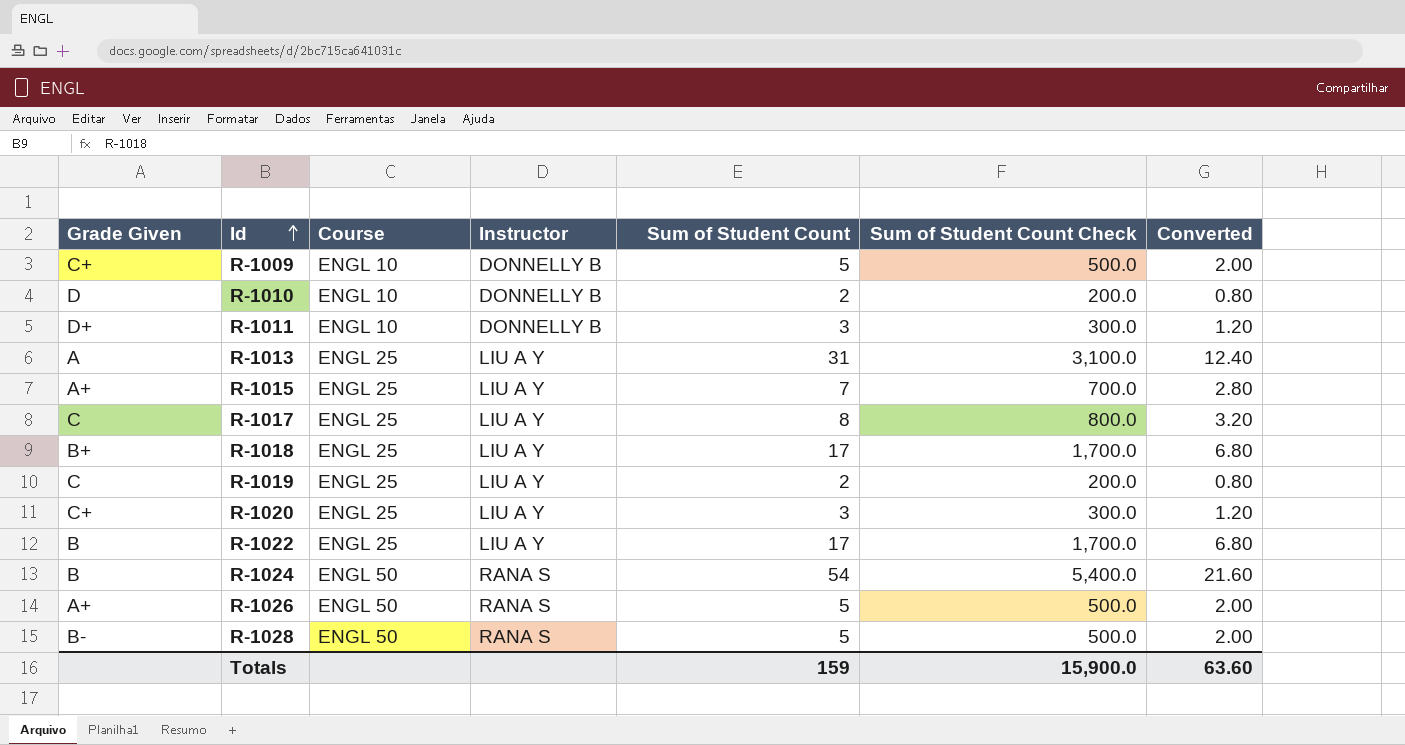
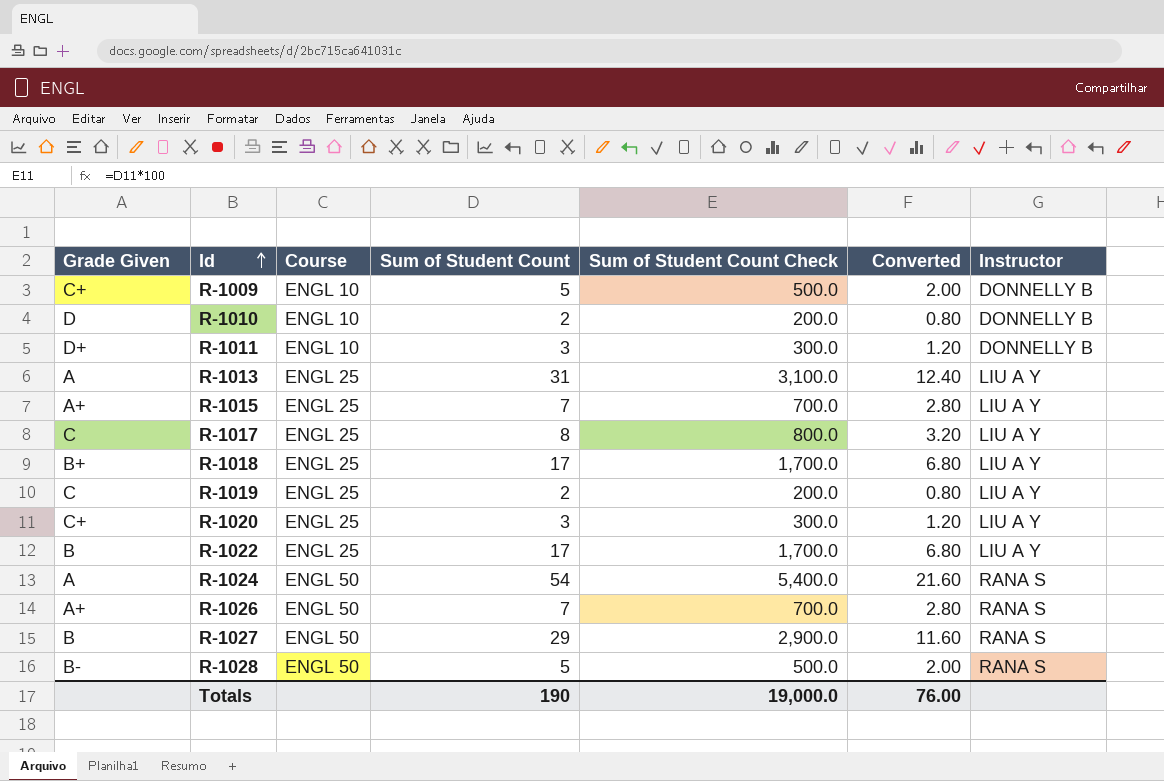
column Instructor | position: 4 -> 7
R-1024 | Grade Given: B -> A
R-1026 | Sum of Student Count: 5 -> 7
R-1026 | Sum of Student Count Check: 500.0 -> 700.0
R-1026 | Converted: 2.00 -> 2.80
row R-1027: none -> B | ENGL 50 | 29 | 2,900.0 | 11.60 | RANA S
Totals | Sum of Student Count: 159 -> 190
Totals | Sum of Student Count Check: 15,900.0 -> 19,000.0
Totals | Converted: 63.60 -> 76.00

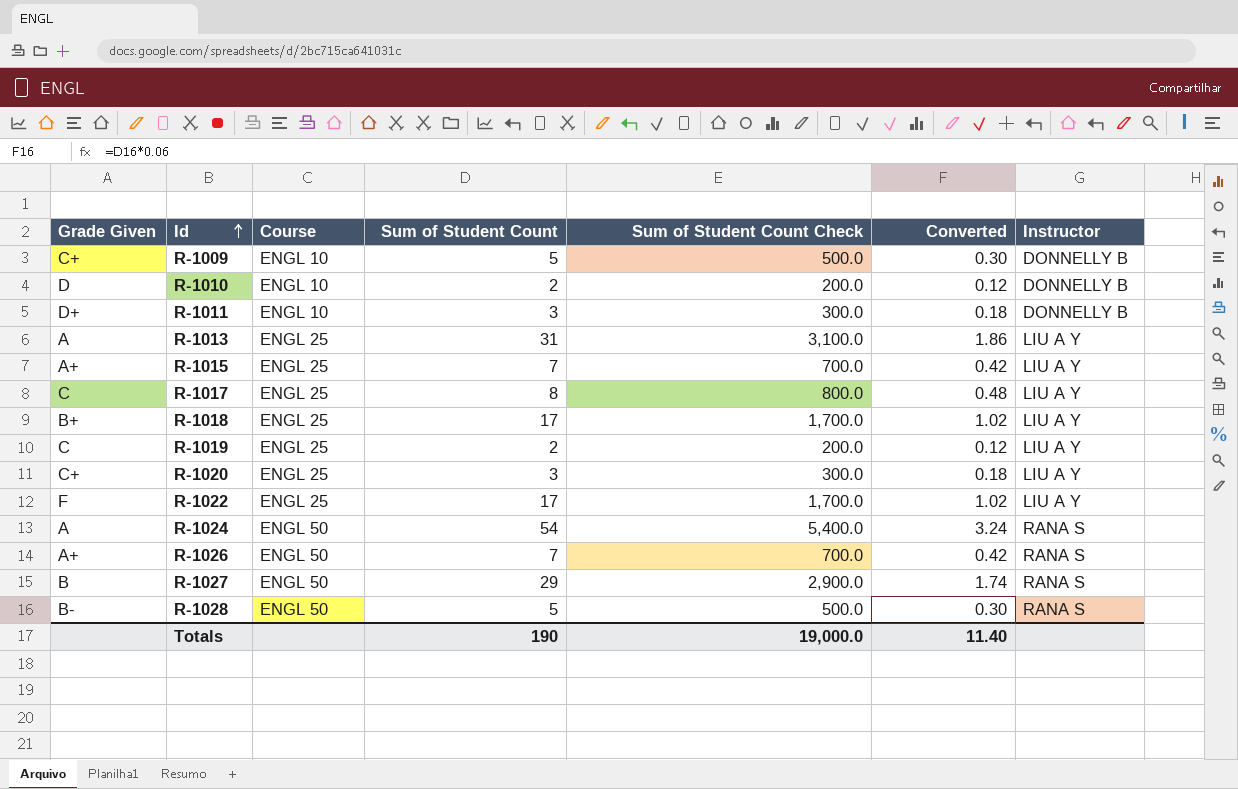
column Converted | formula: [Sum of Student Count] * 0.4 -> [Sum of Student Count] * 0.06
R-1022 | Grade Given: B -> F
Totals | Converted: 76.00 -> 11.40

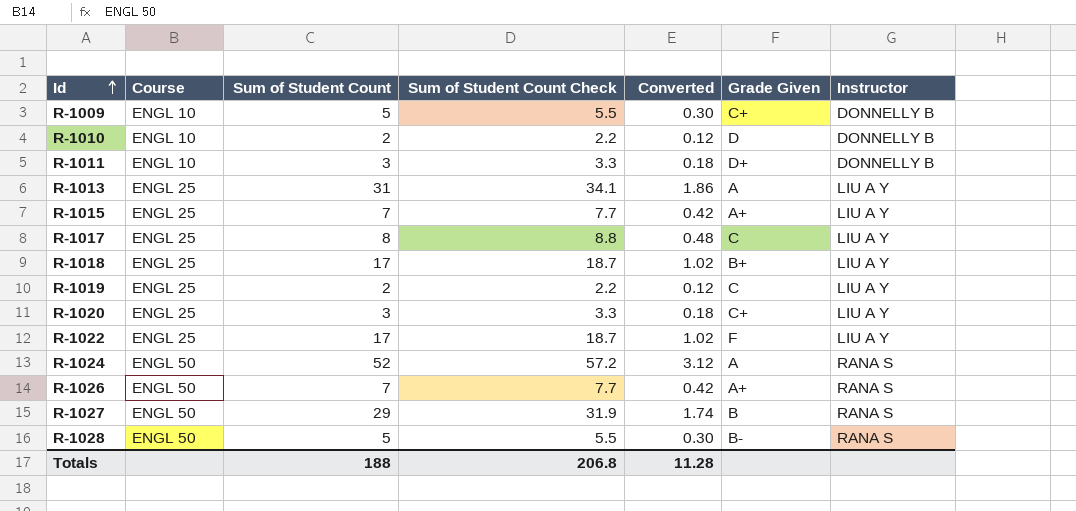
column Sum of Student Count Check | formula: [Sum of Student Count] * 100 -> [Sum of Student Count] * 1.1
column Grade Given | position: 1 -> 6
R-1024 | Sum of Student Count: 54 -> 52
R-1024 | Converted: 3.24 -> 3.12
Totals | Sum of Student Count: 190 -> 188
Totals | Sum of Student Count Check: 19,000.0 -> 206.8
Totals | Converted: 11.40 -> 11.28

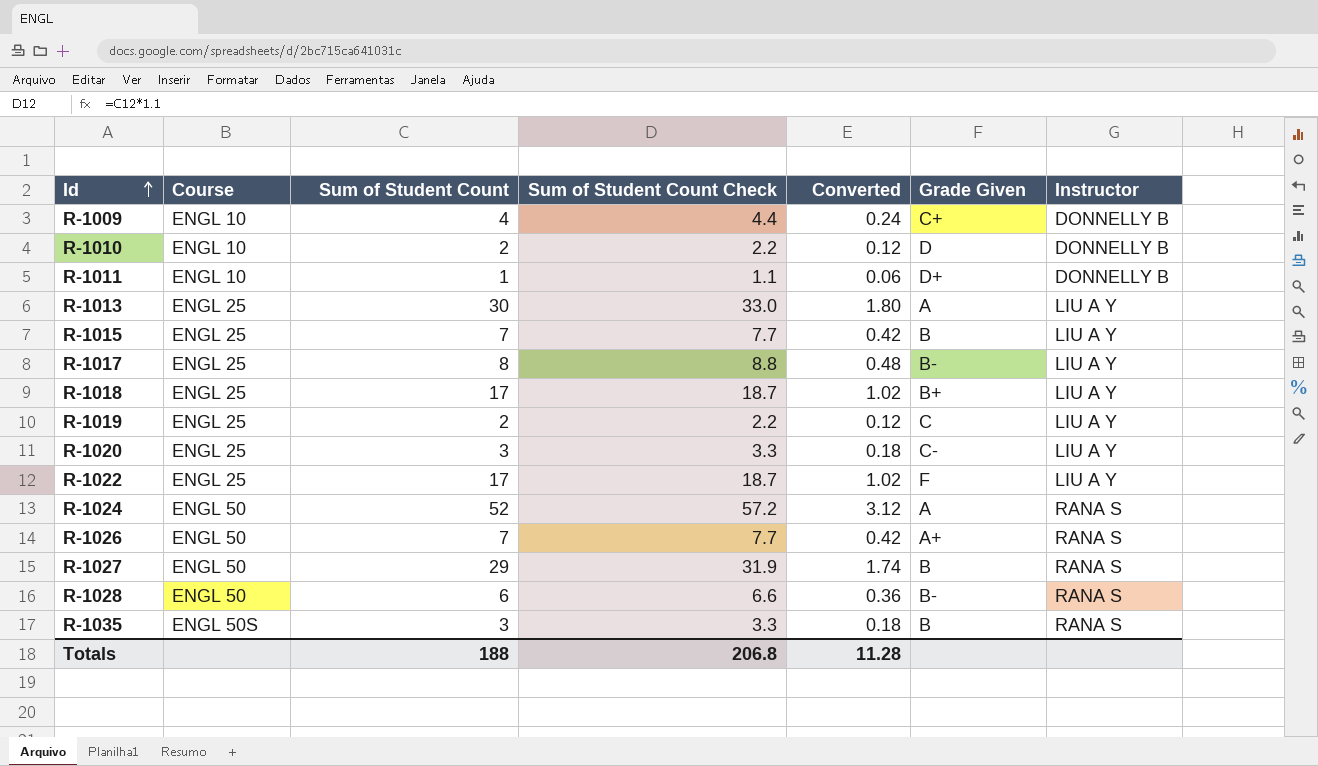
R-1009 | Sum of Student Count: 5 -> 4
R-1009 | Sum of Student Count Check: 5.5 -> 4.4
R-1009 | Converted: 0.30 -> 0.24
R-1011 | Sum of Student Count: 3 -> 1
R-1011 | Sum of Student Count Check: 3.3 -> 1.1
R-1011 | Converted: 0.18 -> 0.06
R-1013 | Sum of Student Count: 31 -> 30
R-1013 | Sum of Student Count Check: 34.1 -> 33.0
R-1013 | Converted: 1.86 -> 1.80
R-1015 | Grade Given: A+ -> B
R-1017 | Grade Given: C -> B-
R-1020 | Grade Given: C+ -> C-
R-1028 | Sum of Student Count: 5 -> 6
R-1028 | Sum of Student Count Check: 5.5 -> 6.6
R-1028 | Converted: 0.30 -> 0.36
row R-1035: none -> ENGL 50S | 3 | 3.3 | 0.18 | B | RANA S

